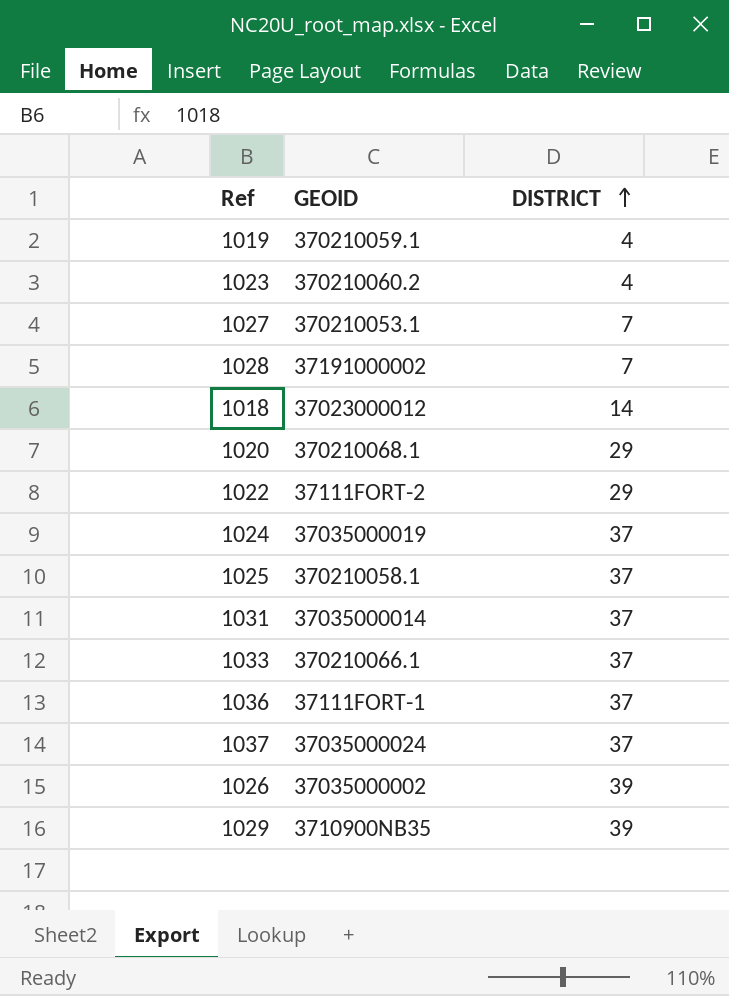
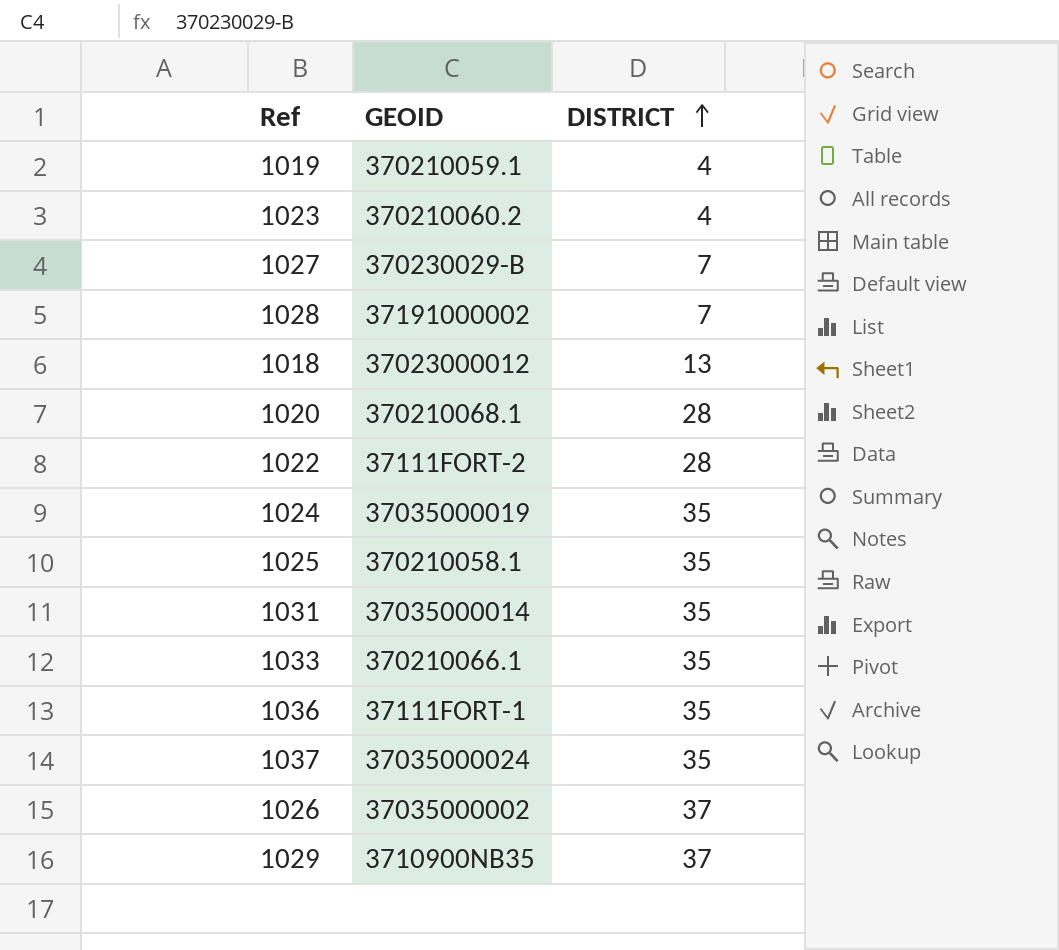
1027 | GEOID: 370210053.1 -> 370230029-B
1018 | DISTRICT: 14 -> 13
1020 | DISTRICT: 29 -> 28
1022 | DISTRICT: 29 -> 28
1024 | DISTRICT: 37 -> 35
1025 | DISTRICT: 37 -> 35
1031 | DISTRICT: 37 -> 35
1033 | DISTRICT: 37 -> 35
1036 | DISTRICT: 37 -> 35
1037 | DISTRICT: 37 -> 35
1026 | DISTRICT: 39 -> 37
1029 | DISTRICT: 39 -> 37

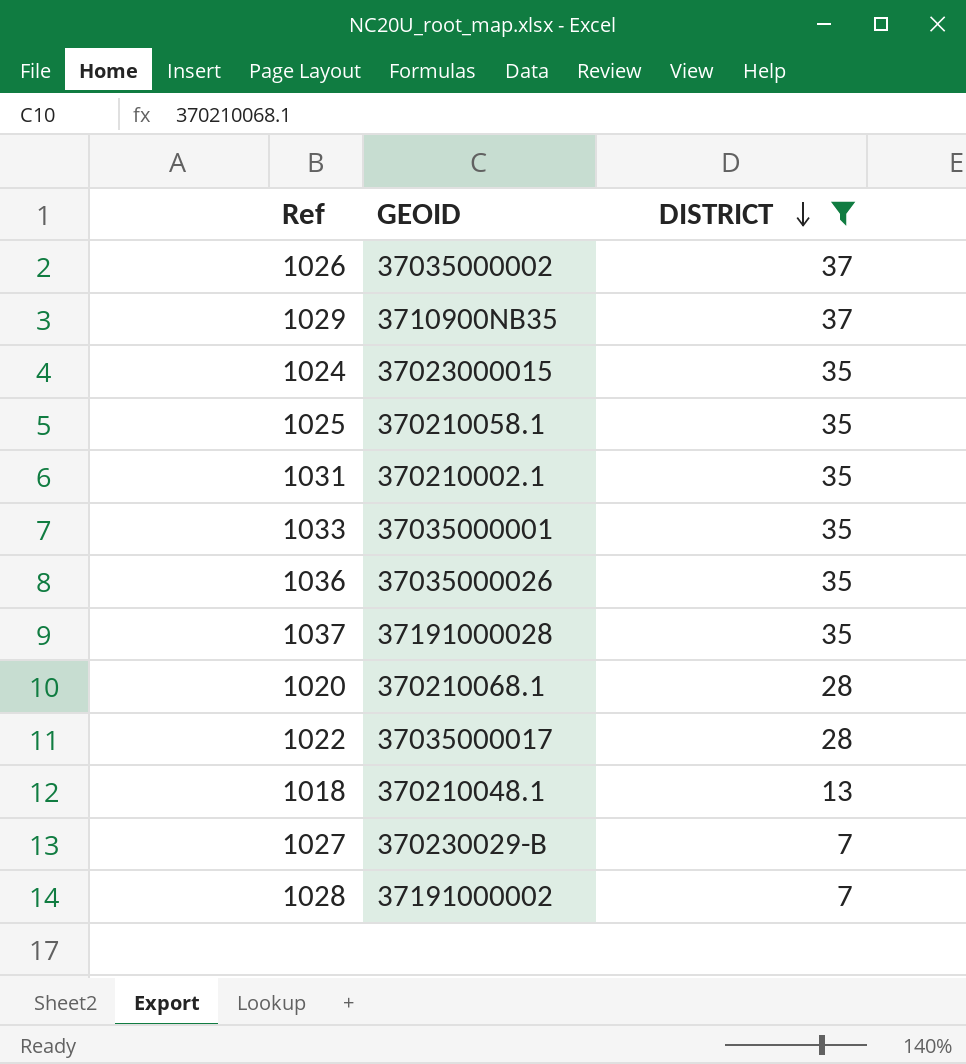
filter: none -> DISTRICT != 4
row order: DISTRICT ascending -> DISTRICT descending
1024 | GEOID: 37035000019 -> 37023000015
1031 | GEOID: 37035000014 -> 370210002.1
1033 | GEOID: 370210066.1 -> 37035000001
1036 | GEOID: 37111FORT-1 -> 37035000026
1037 | GEOID: 37035000024 -> 37191000028
1022 | GEOID: 37111FORT-2 -> 37035000017
1018 | GEOID: 37023000012 -> 370210048.1

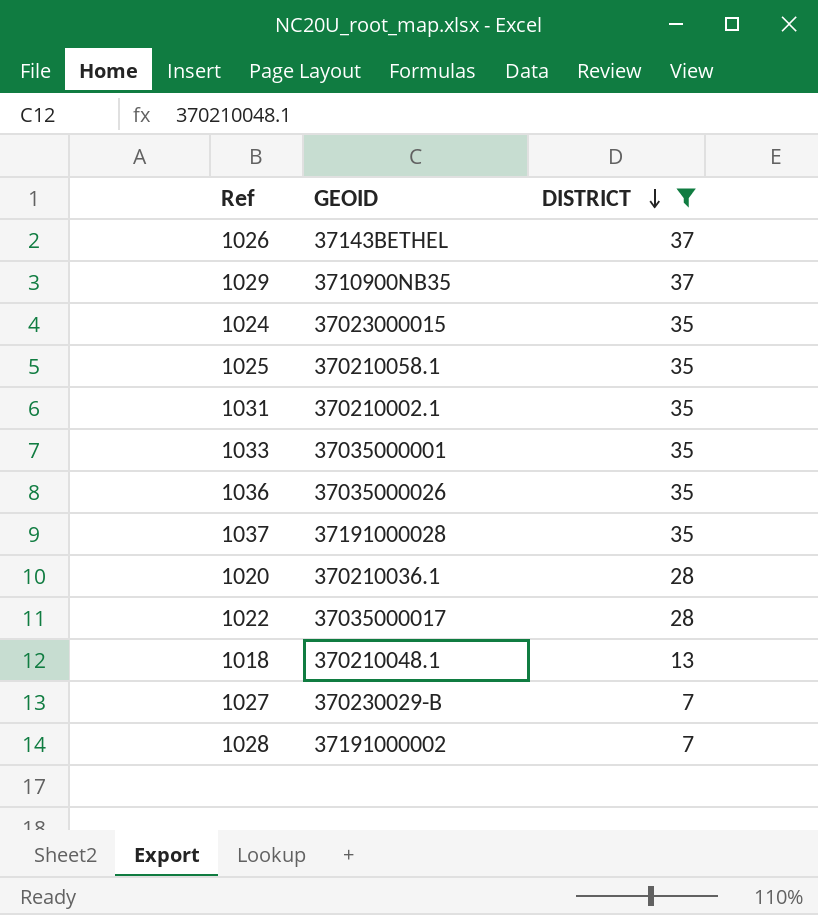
1026 | GEOID: 37035000002 -> 37143BETHEL
1020 | GEOID: 370210068.1 -> 370210036.1

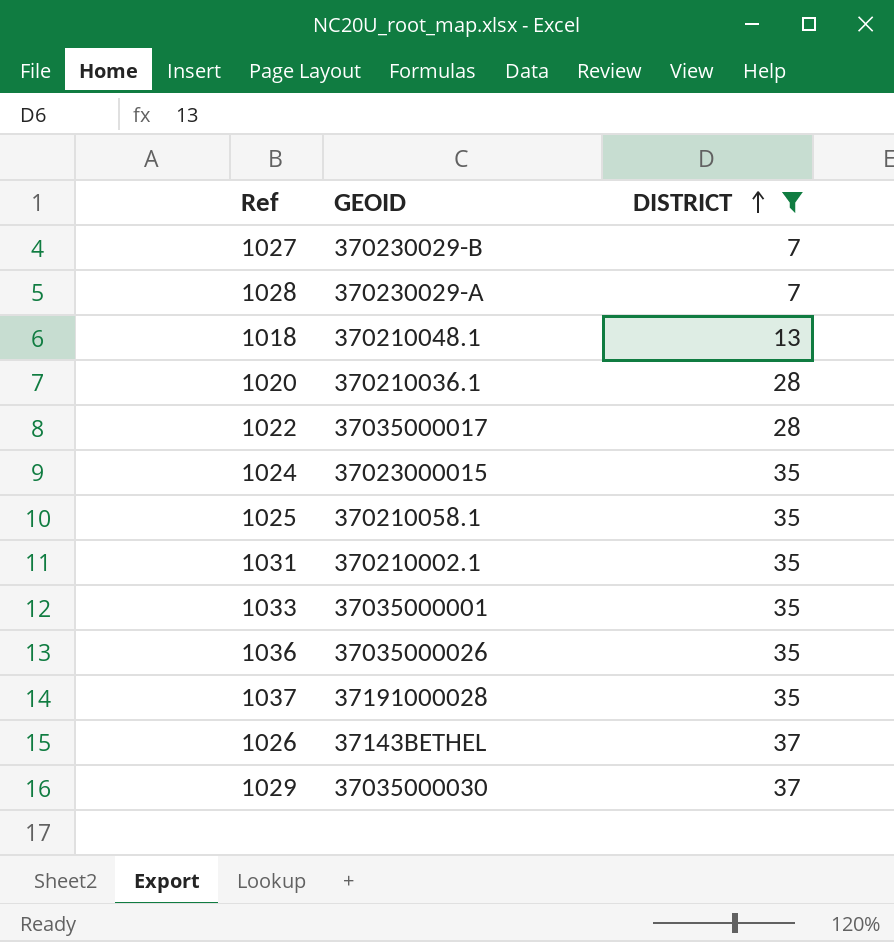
row order: DISTRICT descending -> DISTRICT ascending
1028 | GEOID: 37191000002 -> 370230029-A
1029 | GEOID: 3710900NB35 -> 37035000030

